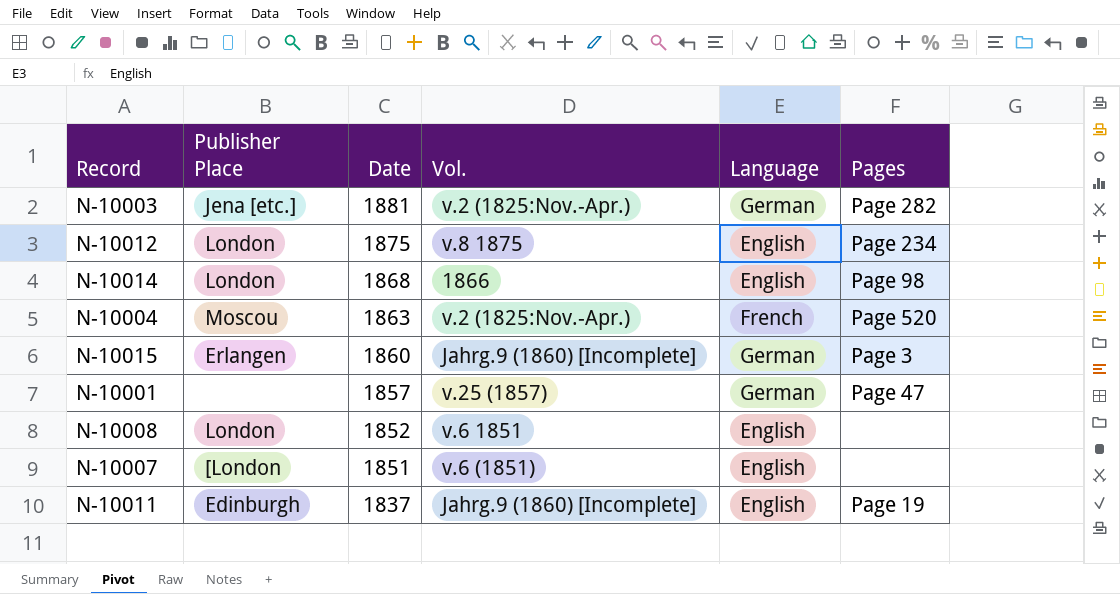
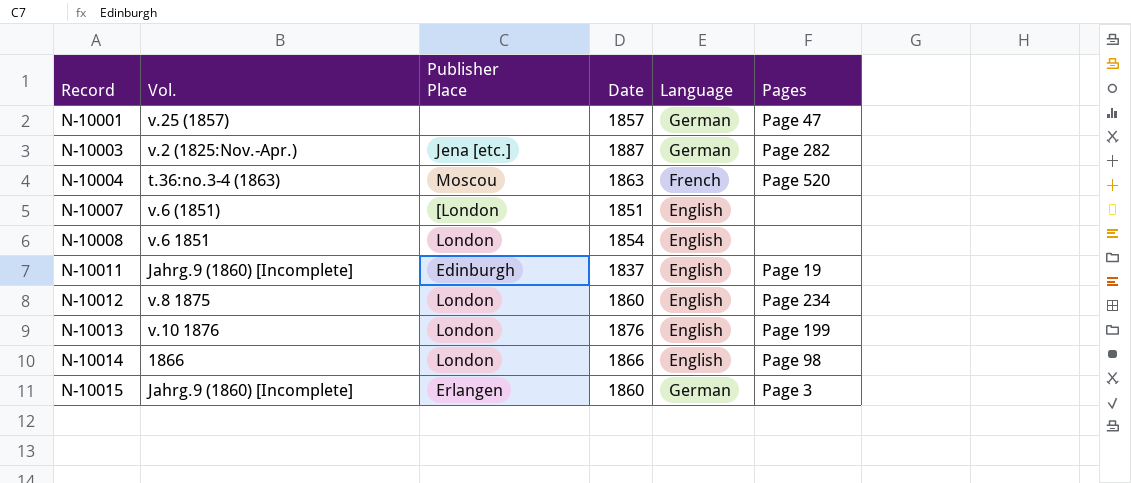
row order: Date descending -> Record ascending
column Vol. | position: 4 -> 2
N-10003 | Date: 1881 -> 1887
N-10004 | Vol.: v.2 (1825:Nov.-Apr.) -> t.36:no.3-4 (1863)
N-10008 | Date: 1852 -> 1854
N-10012 | Date: 1875 -> 1860
row N-10013: none -> v.10 1876 | London | 1876 | English | Page 199
N-10014 | Date: 1868 -> 1866

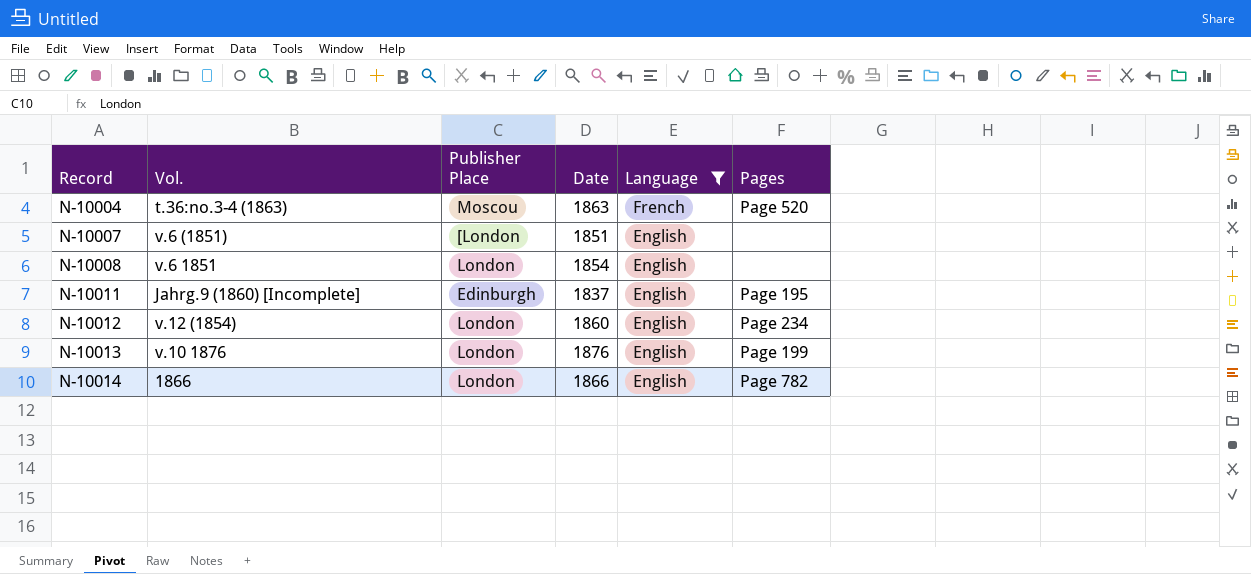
filter: none -> Language != German
N-10011 | Pages: Page 19 -> Page 195
N-10012 | Vol.: v.8 1875 -> v.12 (1854)
N-10014 | Pages: Page 98 -> Page 782

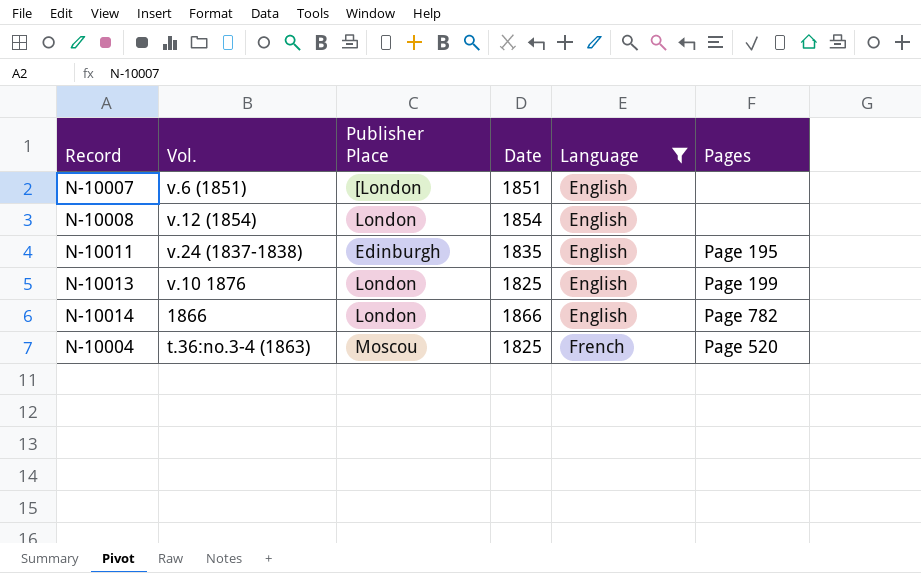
row order: Record ascending -> Language ascending
row N-10012: v.12 (1854) | London | 1860 | English | Page 234 -> none
N-10008 | Vol.: v.6 1851 -> v.12 (1854)
N-10011 | Vol.: Jahrg.9 (1860) [Incomplete] -> v.24 (1837-1838)
N-10011 | Date: 1837 -> 1835
N-10013 | Date: 1876 -> 1825
N-10004 | Date: 1863 -> 1825

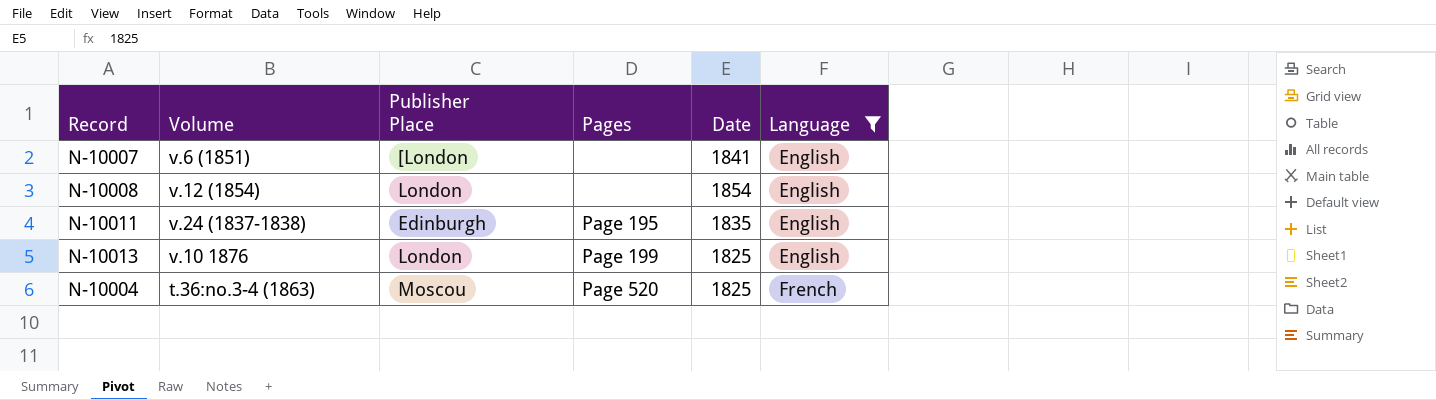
column name: Vol. -> Volume
column Pages | position: 6 -> 4
row N-10014: 1866 | London | 1866 | English | Page 782 -> none
N-10007 | Date: 1851 -> 1841

